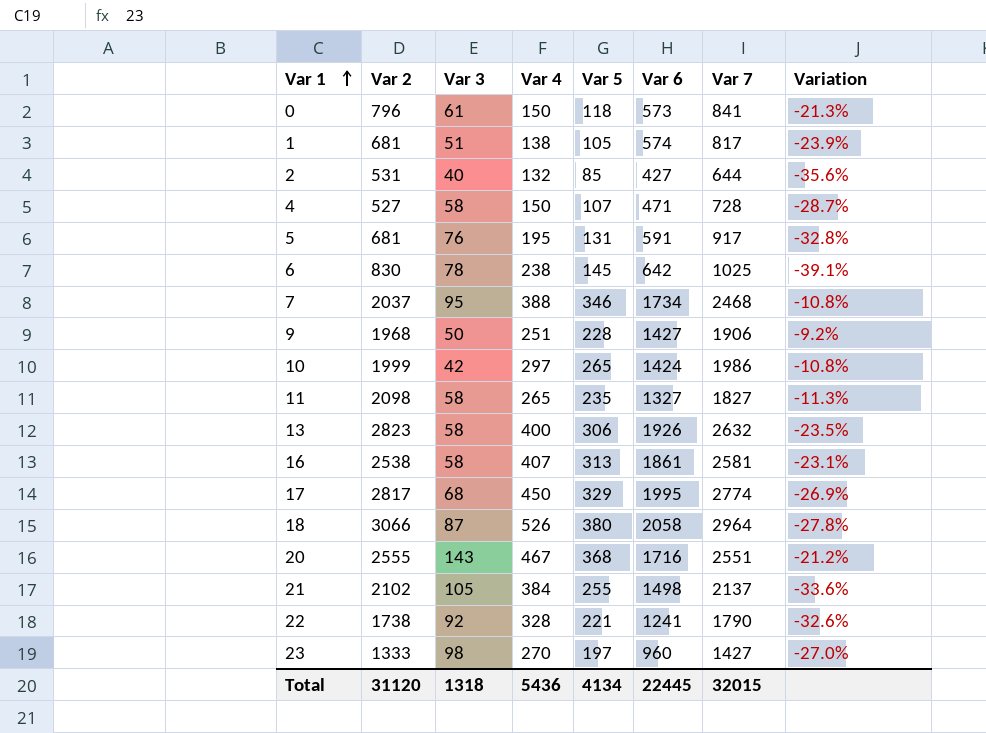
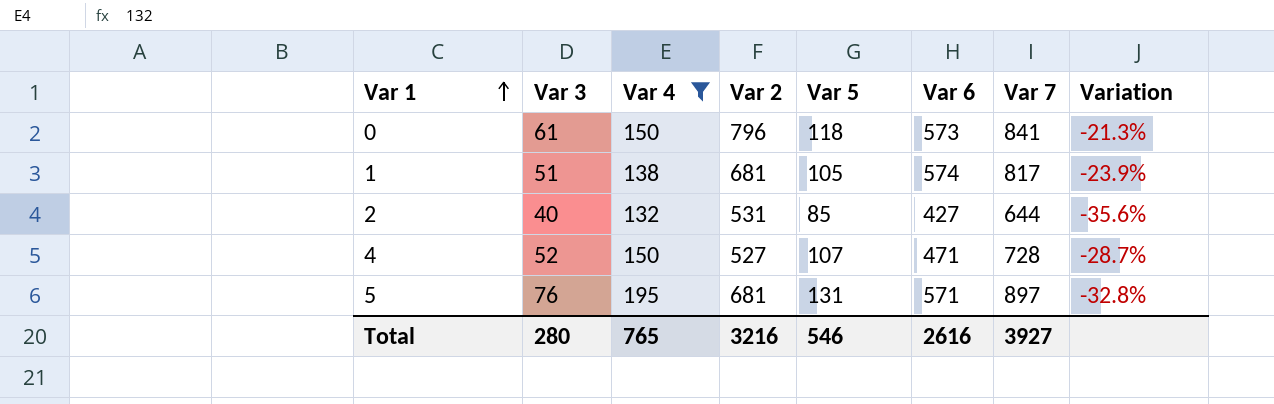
filter: none -> Var 4 <= 195
column Var 2 | position: 2 -> 4
4 | Var 3: 58 -> 52
5 | Var 6: 591 -> 571
5 | Var 7: 917 -> 897
Total | Var 3: 1318 -> 280
Total | Var 4: 5436 -> 765
Total | Var 2: 31120 -> 3216
Total | Var 5: 4134 -> 546
Total | Var 6: 22445 -> 2616
Total | Var 7: 32015 -> 3927

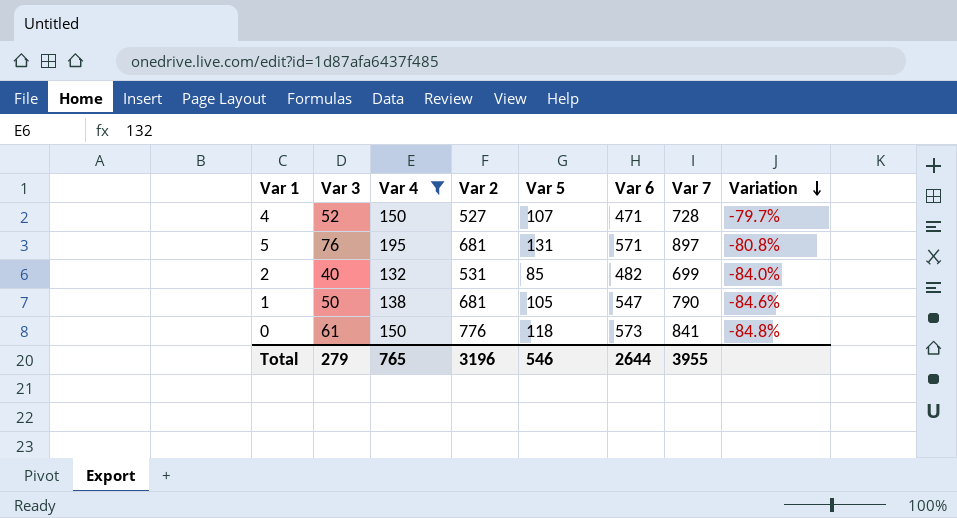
row order: Var 1 ascending -> Variation descending
column Variation | formula: ([Var 5] - [Var 4]) / [Var 4] -> ([Var 5] - [Var 2]) / [Var 2]
2 | Var 6: 427 -> 482
2 | Var 7: 644 -> 699
1 | Var 3: 51 -> 50
1 | Var 6: 574 -> 547
1 | Var 7: 817 -> 790
0 | Var 2: 796 -> 776
Total | Var 3: 280 -> 279
Total | Var 2: 3216 -> 3196
Total | Var 6: 2616 -> 2644
Total | Var 7: 3927 -> 3955

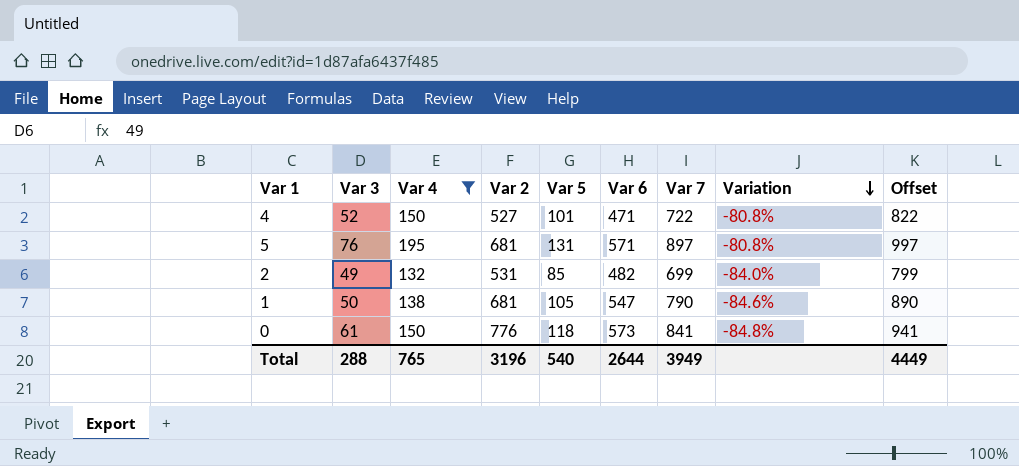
column Offset | formula: none -> [Var 7] + 100
4 | Var 5: 107 -> 101
4 | Var 7: 728 -> 722
4 | Variation: -79.7% -> -80.8%
2 | Var 3: 40 -> 49
Total | Var 3: 279 -> 288
Total | Var 5: 546 -> 540
Total | Var 7: 3955 -> 3949

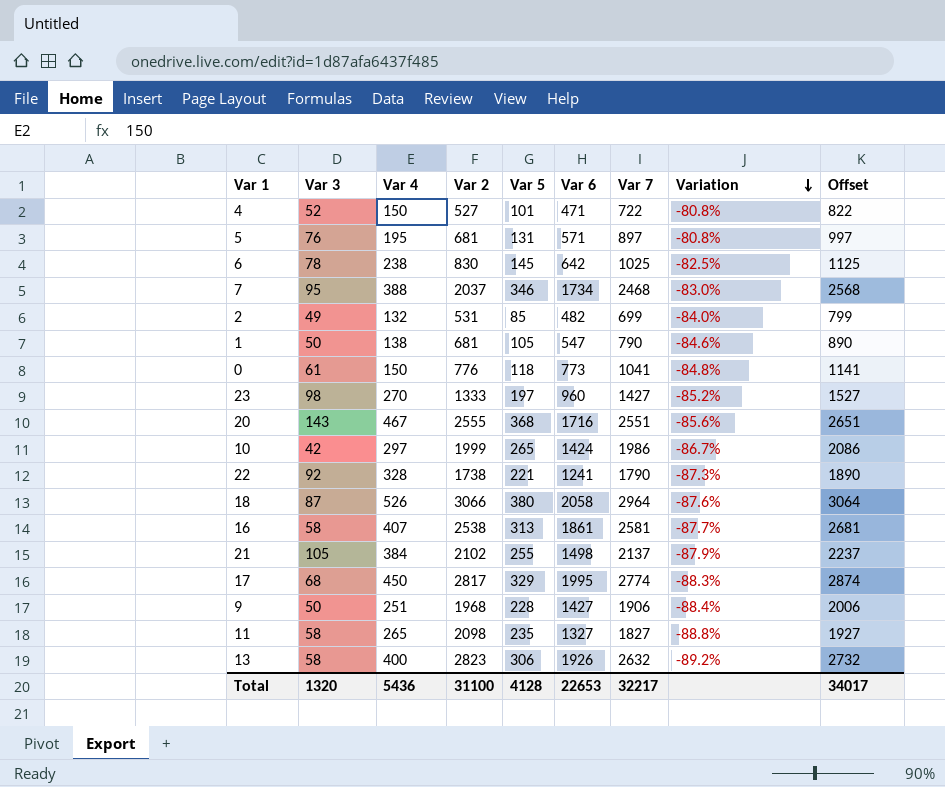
filter: Var 4 <= 195 -> none
0 | Var 6: 573 -> 773
0 | Var 7: 841 -> 1041
0 | Offset: 941 -> 1141
Total | Var 3: 288 -> 1320
Total | Var 4: 765 -> 5436
Total | Var 2: 3196 -> 31100
Total | Var 5: 540 -> 4128
Total | Var 6: 2644 -> 22653
Total | Var 7: 3949 -> 32217
Total | Offset: 4449 -> 34017

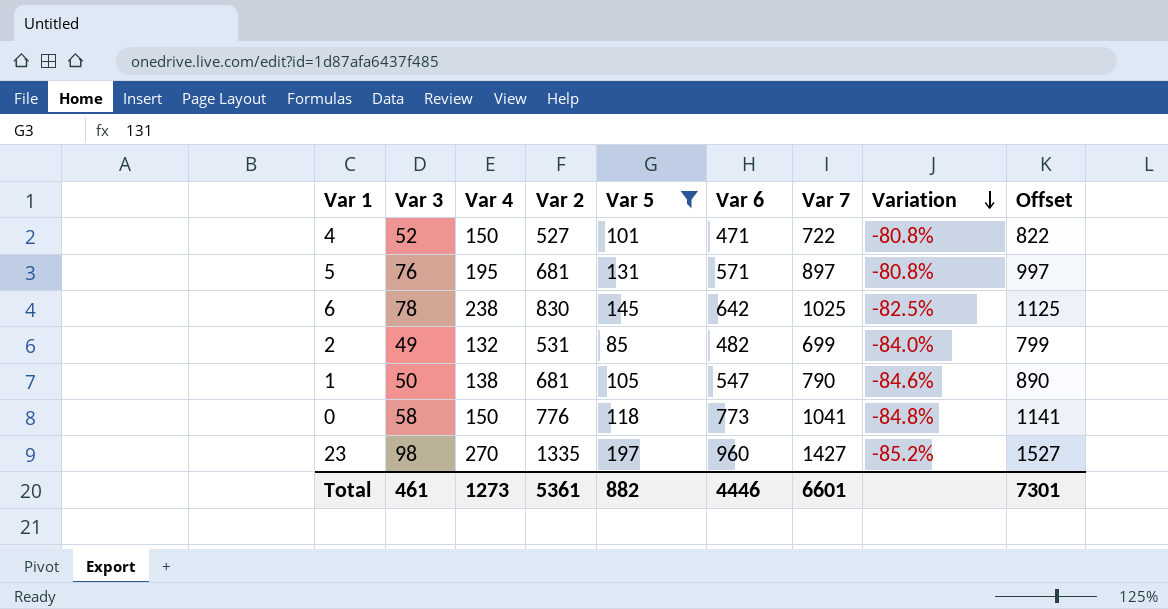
filter: none -> Var 5 <= 197
0 | Var 3: 61 -> 58
23 | Var 2: 1333 -> 1335
Total | Var 3: 1320 -> 461
Total | Var 4: 5436 -> 1273
Total | Var 2: 31100 -> 5361
Total | Var 5: 4128 -> 882
Total | Var 6: 22653 -> 4446
Total | Var 7: 32217 -> 6601
Total | Offset: 34017 -> 7301

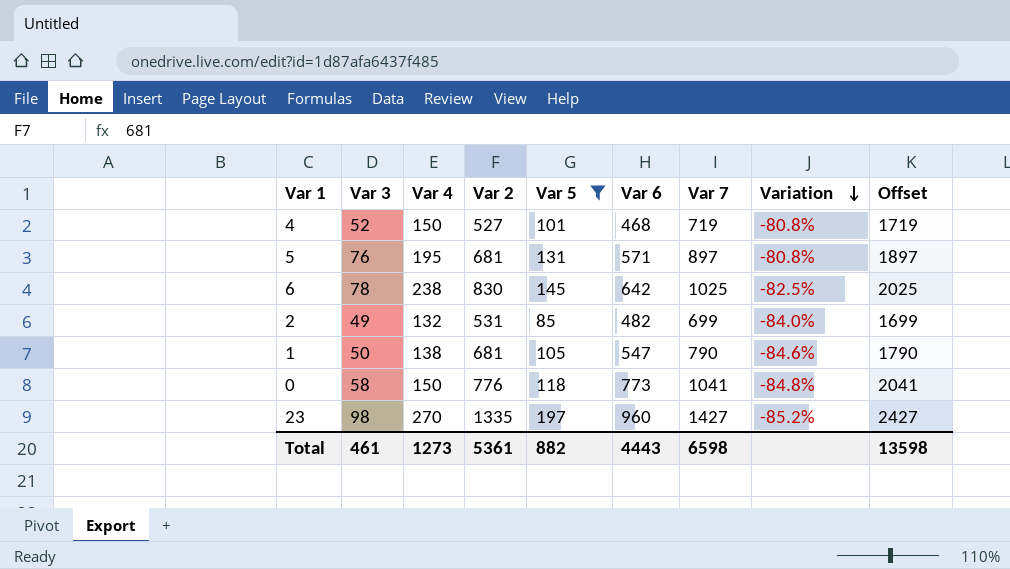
column Offset | formula: [Var 7] + 100 -> [Var 7] + 1000
4 | Var 6: 471 -> 468
4 | Var 7: 722 -> 719
Total | Var 6: 4446 -> 4443
Total | Var 7: 6601 -> 6598
Total | Offset: 7301 -> 13598

